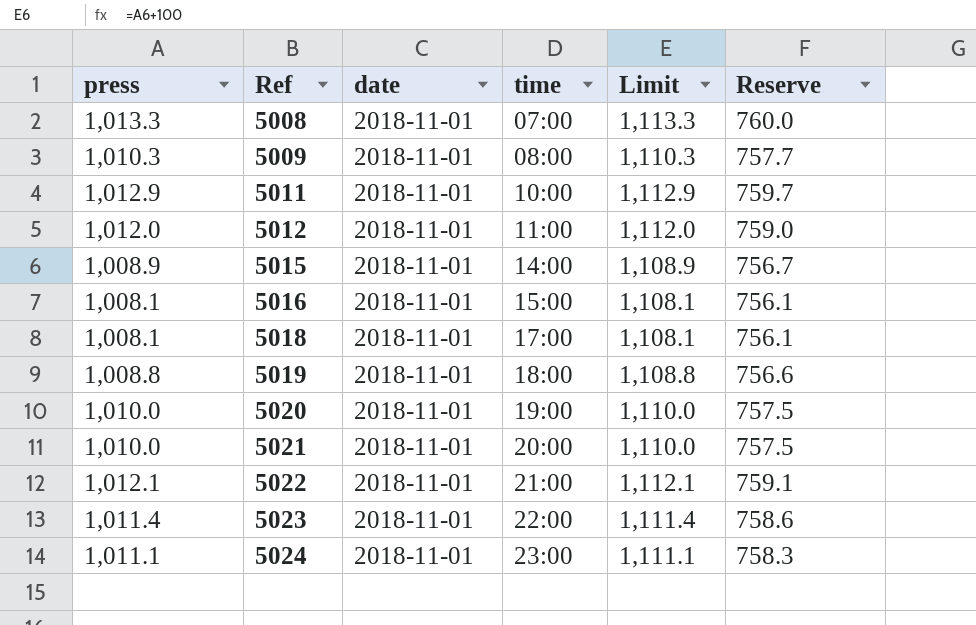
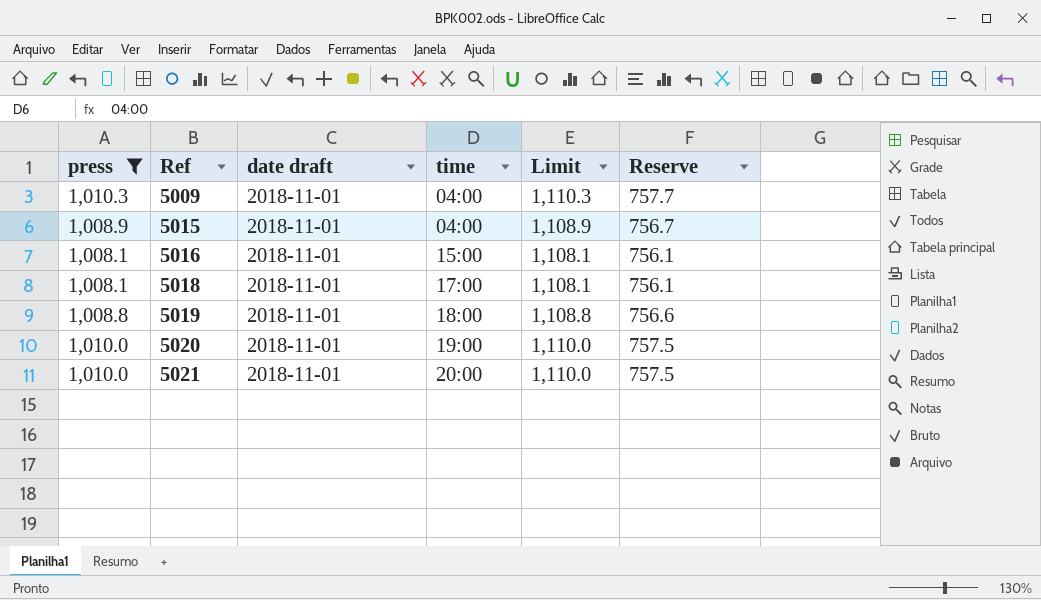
filter: none -> press <= 1,010.3
column name: date -> date draft
5009 | time: 08:00 -> 04:00
5015 | time: 14:00 -> 04:00

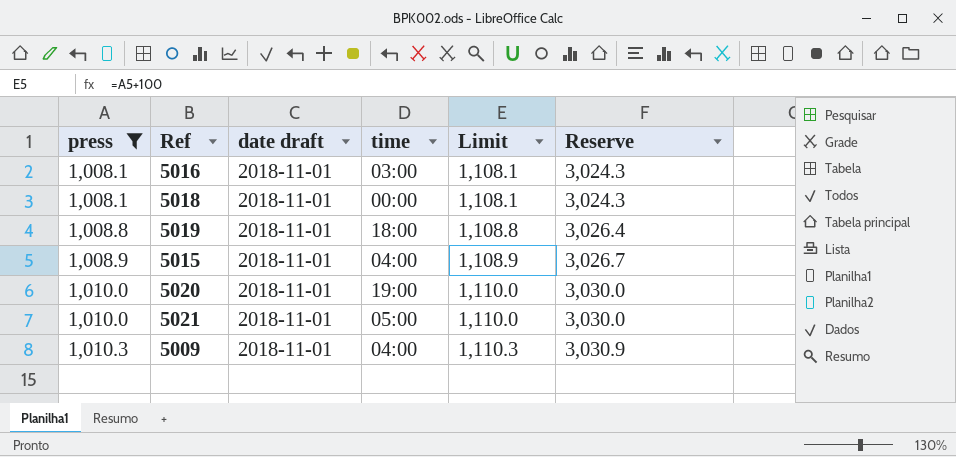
row order: Ref ascending -> press ascending
column Reserve | formula: [press] * 0.75 -> [press] * 3
5016 | time: 15:00 -> 03:00
5018 | time: 17:00 -> 00:00
5021 | time: 20:00 -> 05:00

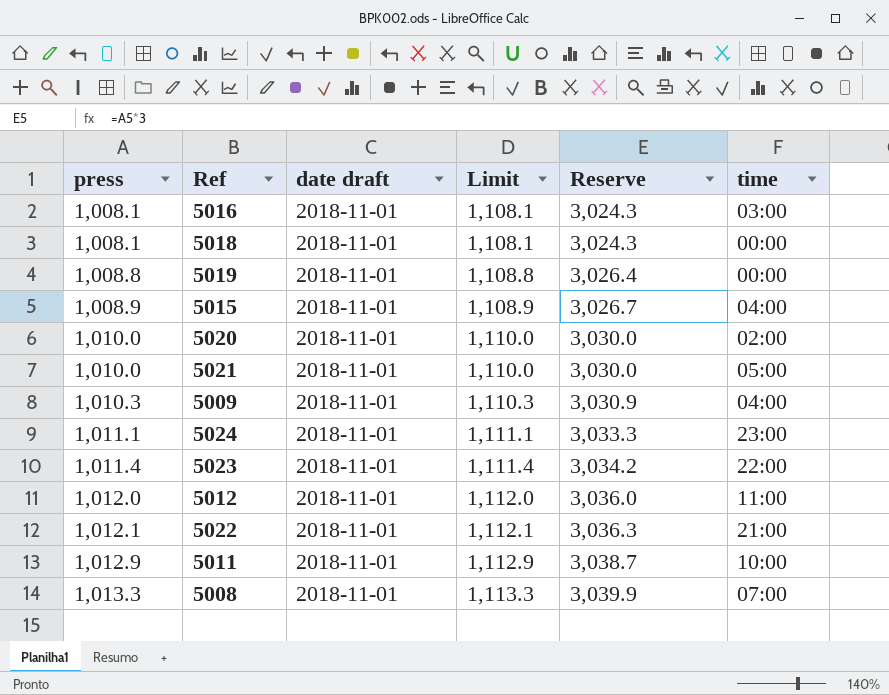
filter: press <= 1,010.3 -> none
column time | position: 4 -> 6
5019 | time: 18:00 -> 00:00
5020 | time: 19:00 -> 02:00

